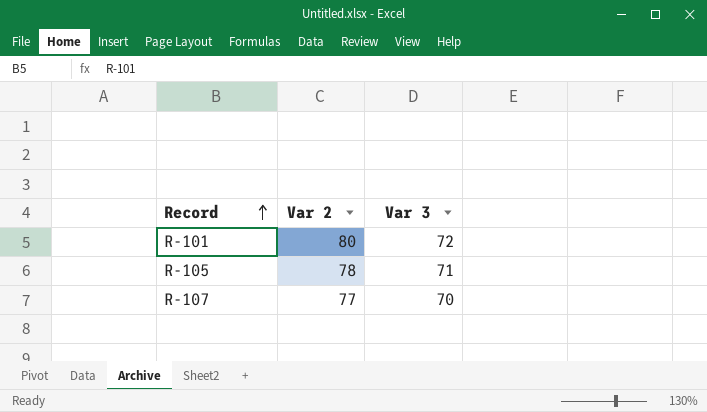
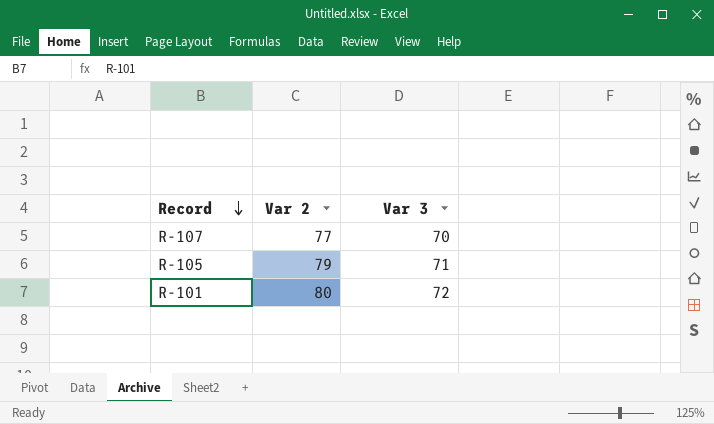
row order: Record ascending -> Record descending
R-105 | Var 2: 78 -> 79

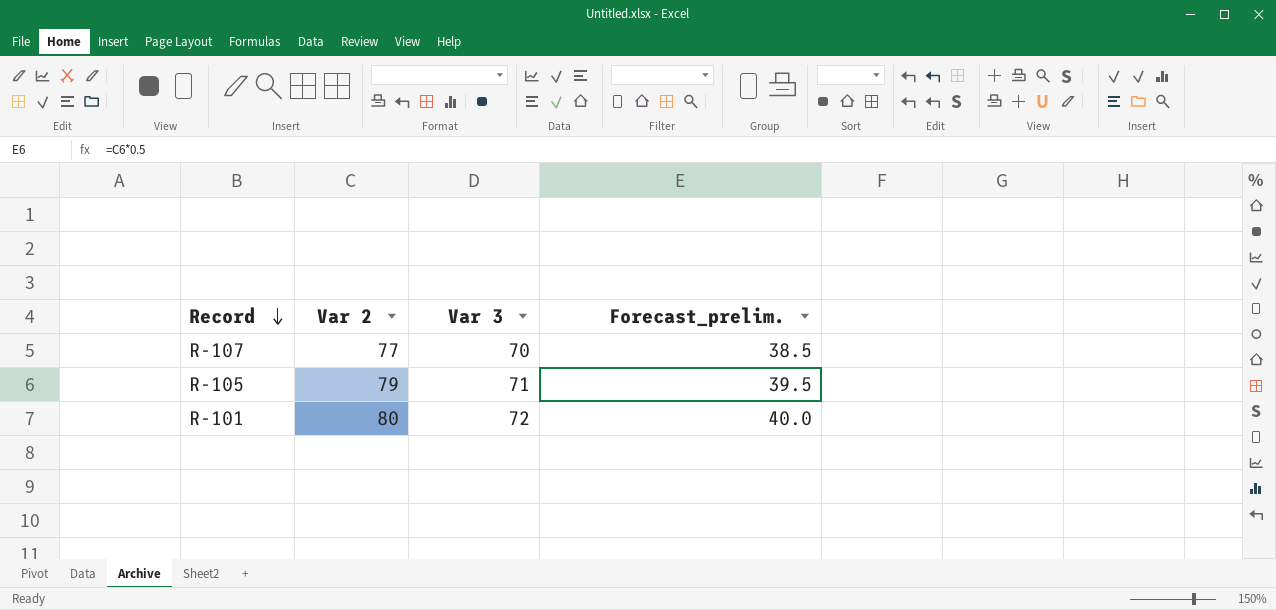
column Forecast_prelim. | formula: none -> [Var 2] * 0.5

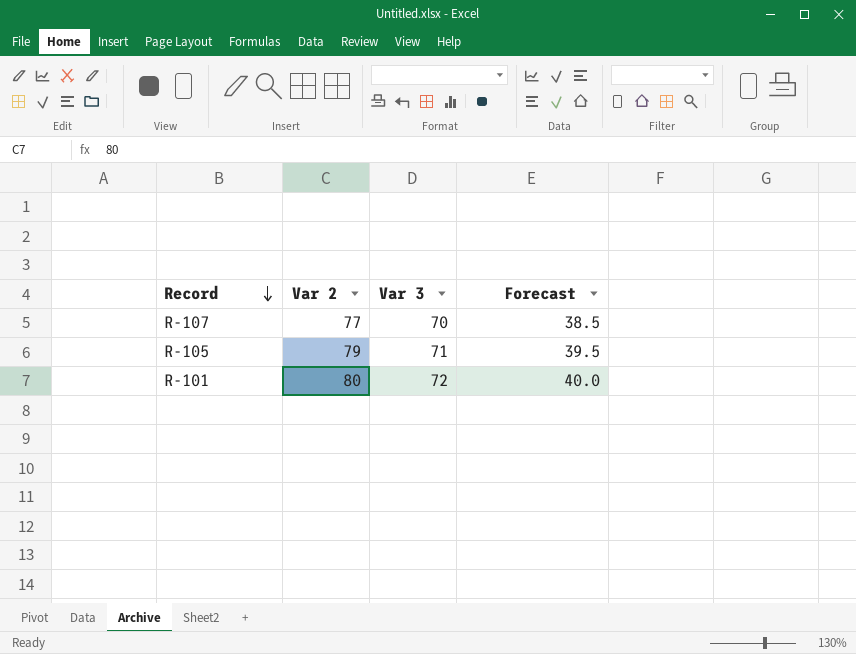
column name: Forecast_prelim. -> Forecast

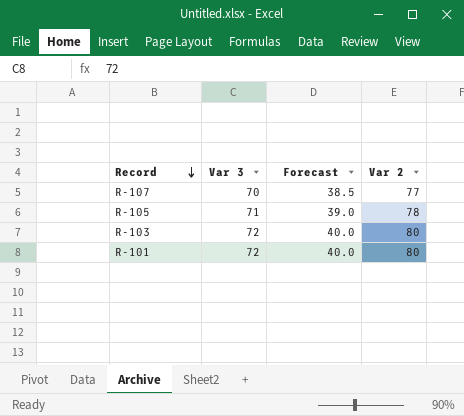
column Var 2 | position: 2 -> 4
R-105 | Forecast: 39.5 -> 39.0
R-105 | Var 2: 79 -> 78
row R-103: none -> 72 | 40.0 | 80

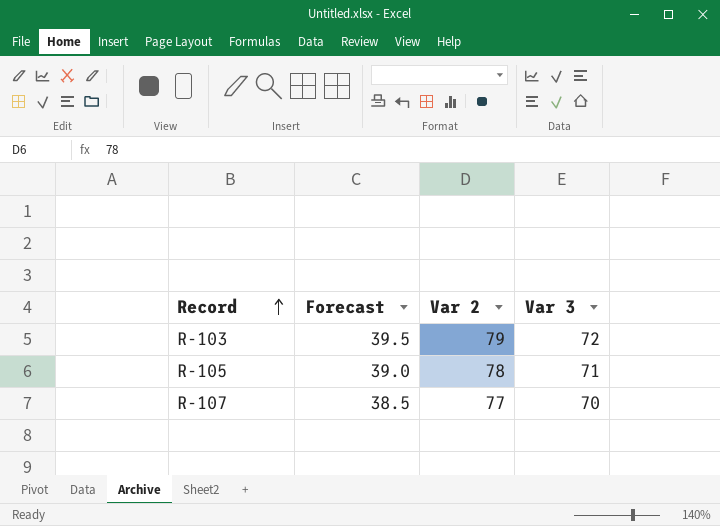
row order: Record descending -> Record ascending
column Var 3 | position: 2 -> 4
row R-101: 72 | 40.0 | 80 -> none
R-103 | Forecast: 40.0 -> 39.5
R-103 | Var 2: 80 -> 79

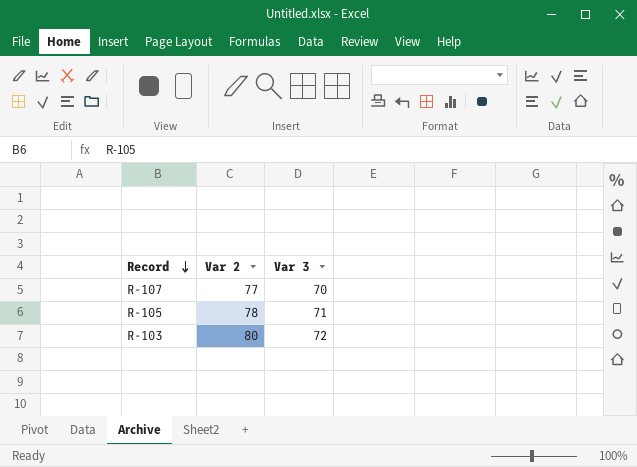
row order: Record ascending -> Record descending
column Forecast | formula: [Var 2] * 0.5 -> none
R-103 | Var 2: 79 -> 80

